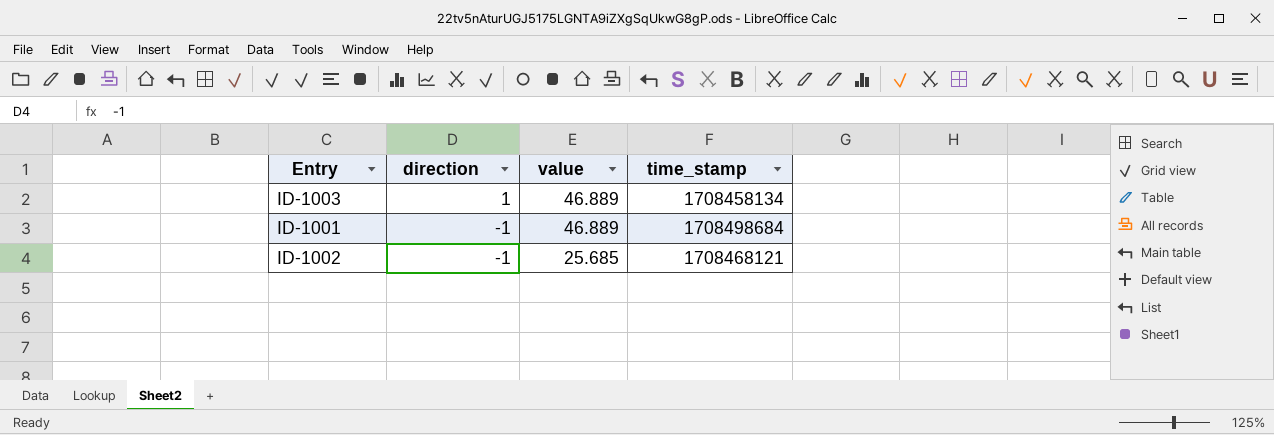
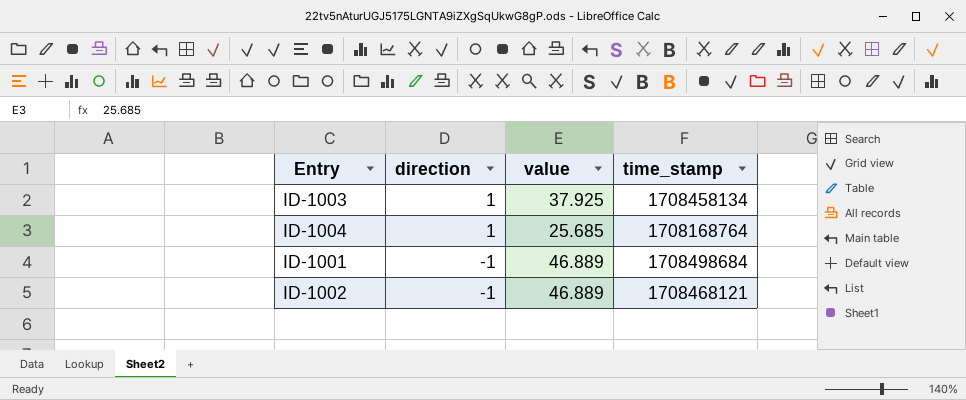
ID-1003 | value: 46.889 -> 37.925
row ID-1004: none -> 1 | 25.685 | 1708168764
ID-1002 | value: 25.685 -> 46.889

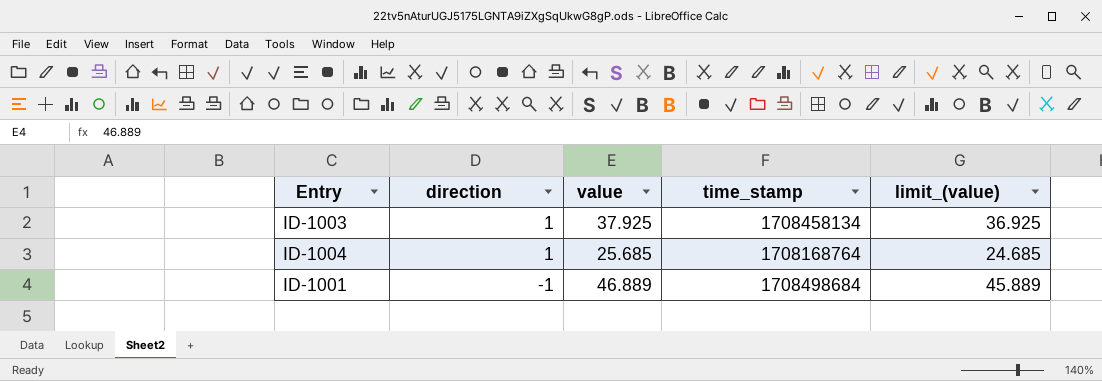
column limit_(value) | formula: none -> [value] - 1
row ID-1002: -1 | 46.889 | 1708468121 -> none

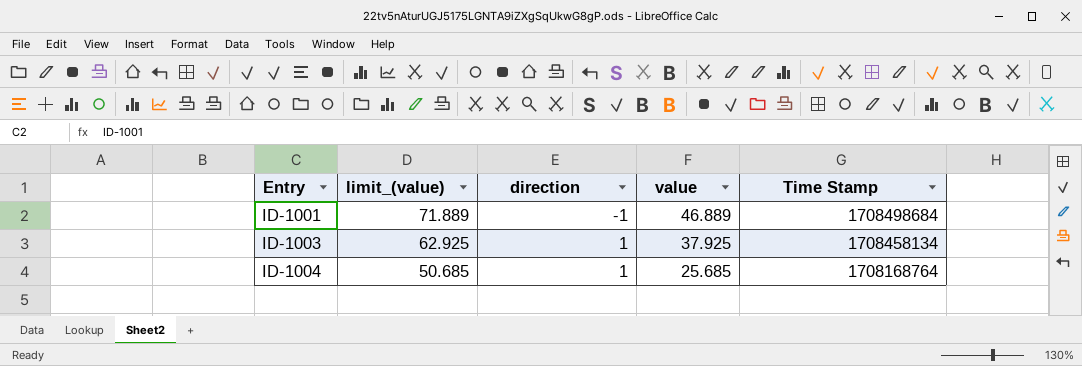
row order: direction descending -> Entry ascending
column limit_(value) | formula: [value] - 1 -> [value] + 25
column limit_(value) | position: 5 -> 2
column name: time_stamp -> Time Stamp

